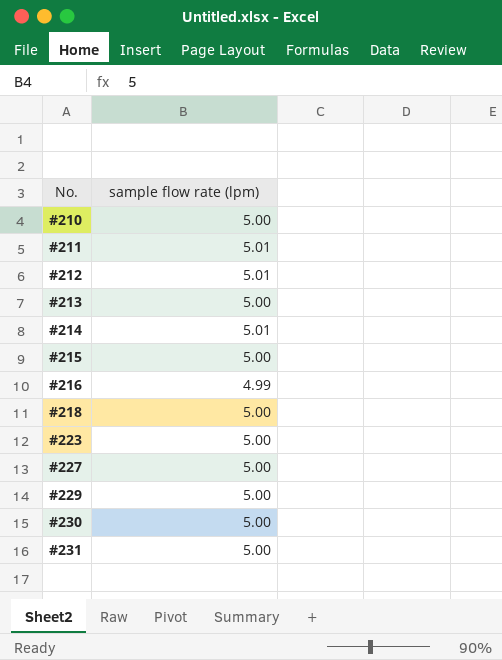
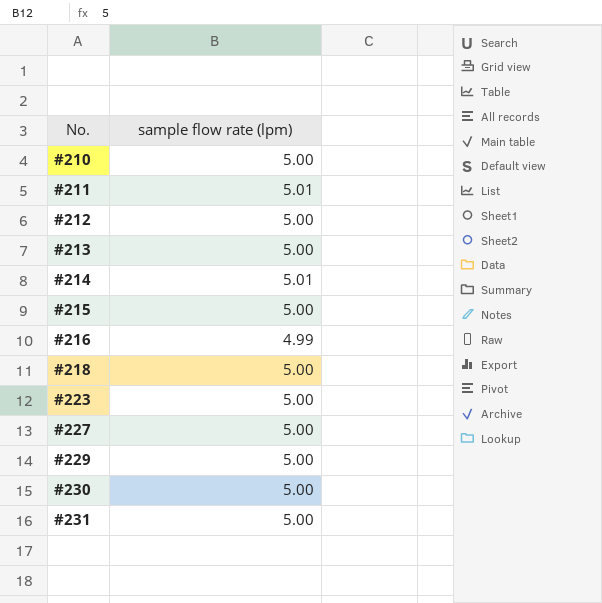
#212 | sample flow rate (lpm): 5.01 -> 5.00

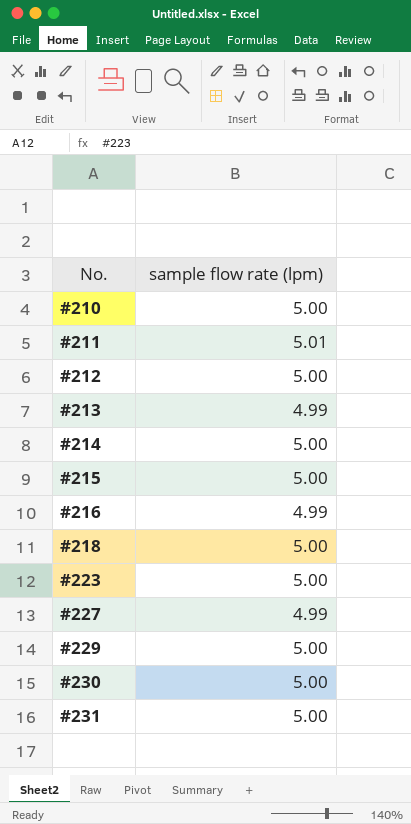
#213 | sample flow rate (lpm): 5.00 -> 4.99
#214 | sample flow rate (lpm): 5.01 -> 5.00
#227 | sample flow rate (lpm): 5.00 -> 4.99

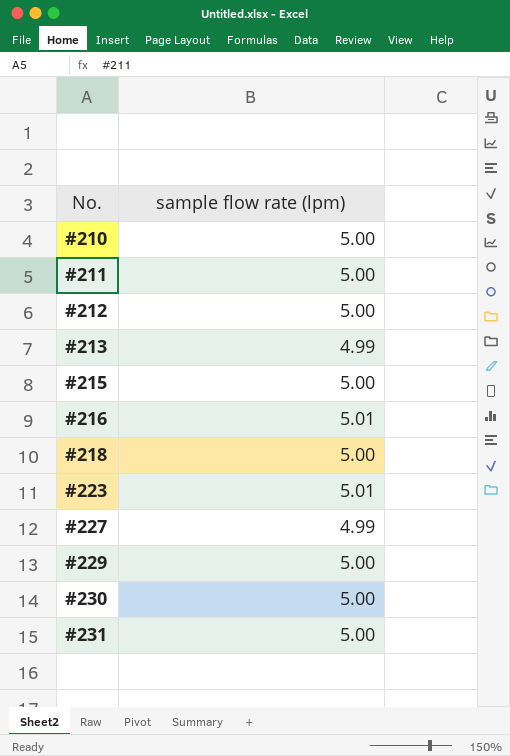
row #214: 5.00 -> none
#211 | sample flow rate (lpm): 5.01 -> 5.00
#216 | sample flow rate (lpm): 4.99 -> 5.01
#223 | sample flow rate (lpm): 5.00 -> 5.01

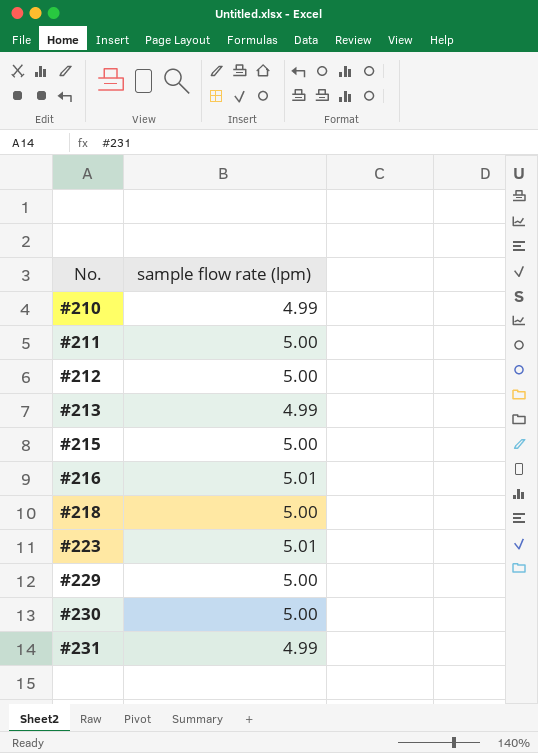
row #227: 4.99 -> none
#210 | sample flow rate (lpm): 5.00 -> 4.99
#231 | sample flow rate (lpm): 5.00 -> 4.99

